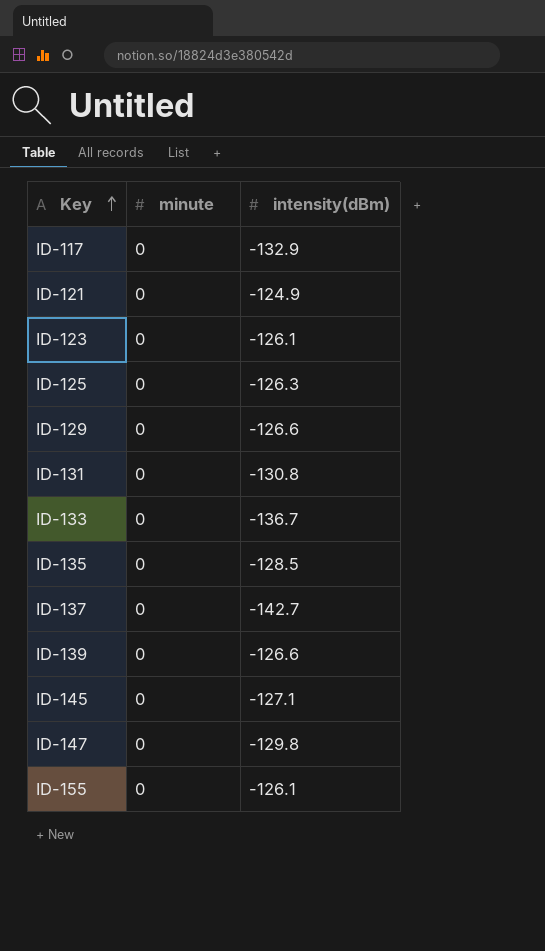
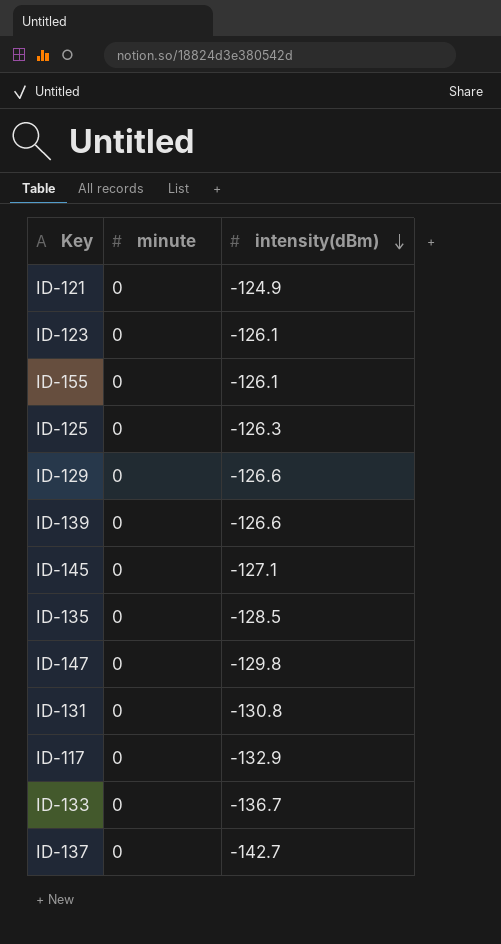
row order: Key ascending -> intensity(dBm) descending

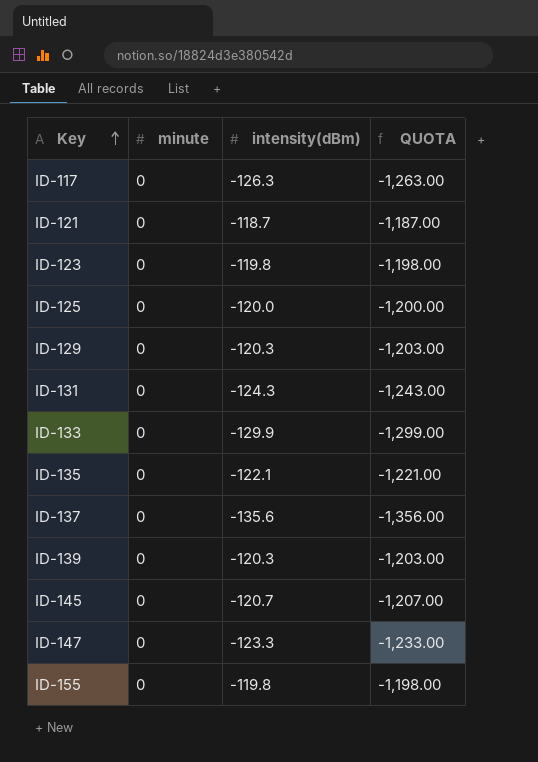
row order: intensity(dBm) descending -> Key ascending
column QUOTA | formula: none -> [intensity(dBm)] * 10
ID-117 | intensity(dBm): -132.9 -> -126.3
ID-121 | intensity(dBm): -124.9 -> -118.7
ID-123 | intensity(dBm): -126.1 -> -119.8
ID-125 | intensity(dBm): -126.3 -> -120.0
ID-129 | intensity(dBm): -126.6 -> -120.3
ID-131 | intensity(dBm): -130.8 -> -124.3
ID-133 | intensity(dBm): -136.7 -> -129.9
ID-135 | intensity(dBm): -128.5 -> -122.1
ID-137 | intensity(dBm): -142.7 -> -135.6
ID-139 | intensity(dBm): -126.6 -> -120.3
ID-145 | intensity(dBm): -127.1 -> -120.7
ID-147 | intensity(dBm): -129.8 -> -123.3
ID-155 | intensity(dBm): -126.1 -> -119.8

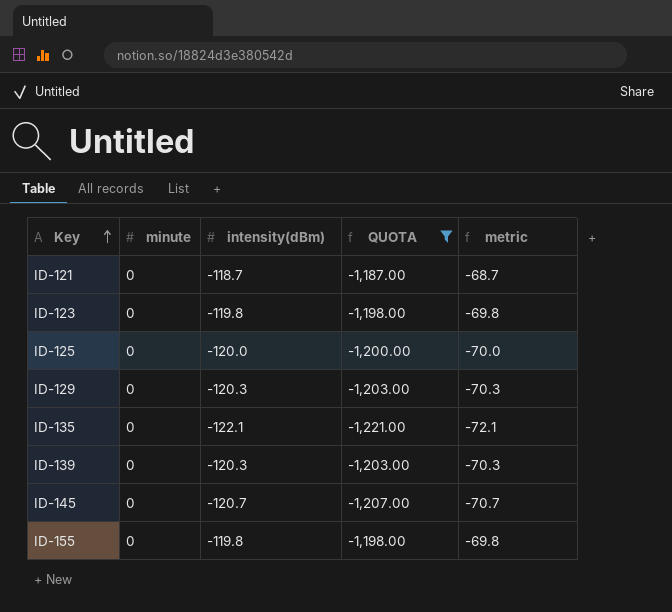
filter: none -> QUOTA >= -1,221.00
column metric | formula: none -> [intensity(dBm)] + 50

